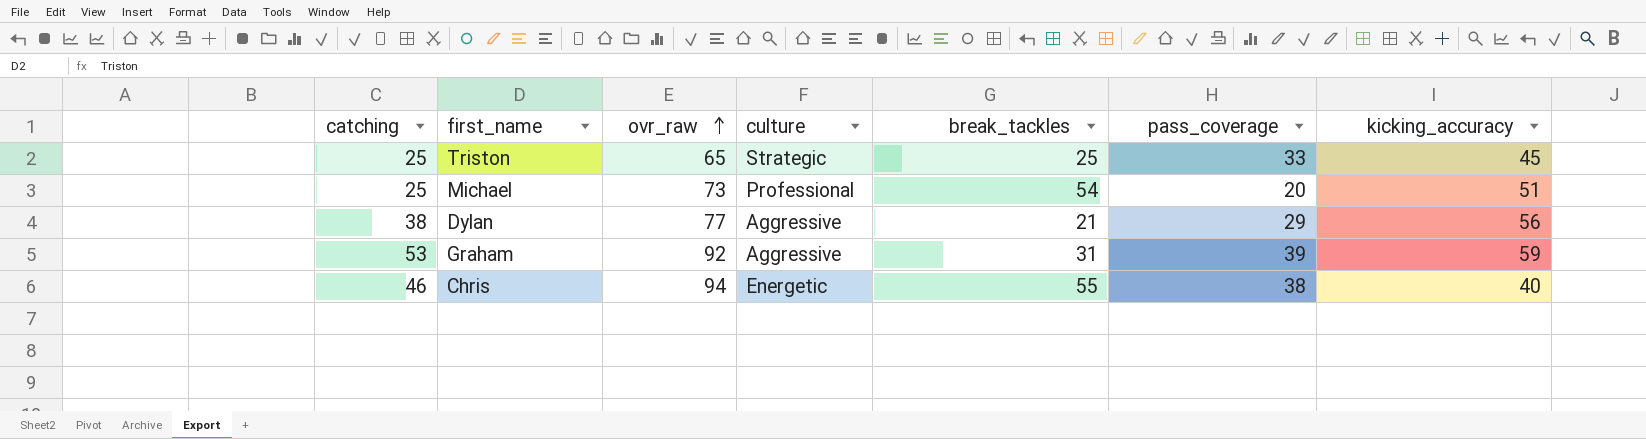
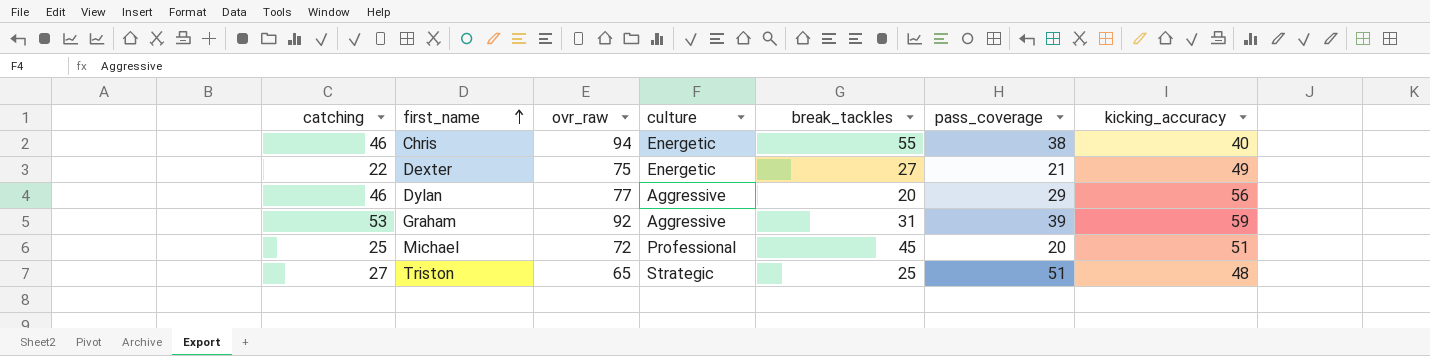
row order: ovr_raw ascending -> first_name ascending
row Dexter: none -> 22 | 75 | Energetic | 27 | 21 | 49
Dylan | catching: 38 -> 46
Dylan | break_tackles: 21 -> 20
Michael | ovr_raw: 73 -> 72
Michael | break_tackles: 54 -> 45
Triston | catching: 25 -> 27
Triston | pass_coverage: 33 -> 51
Triston | kicking_accuracy: 45 -> 48

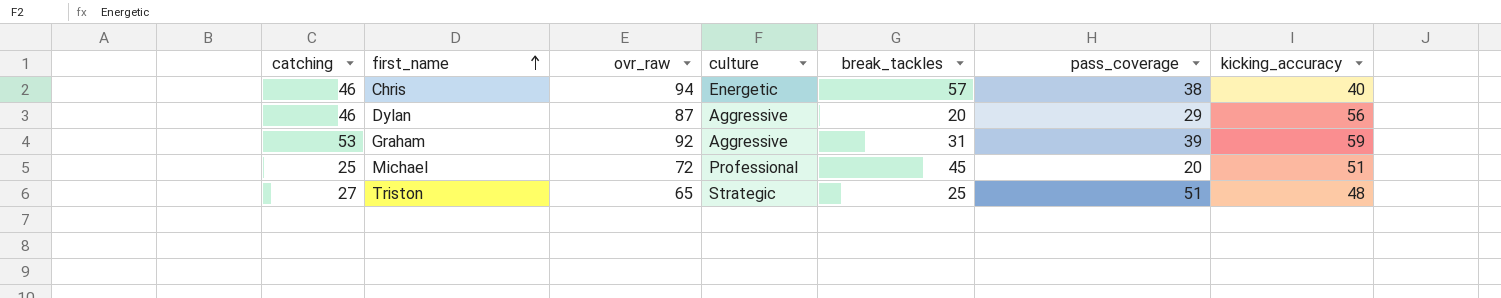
row Dexter: 22 | 75 | Energetic | 27 | 21 | 49 -> none
Chris | break_tackles: 55 -> 57
Dylan | ovr_raw: 77 -> 87

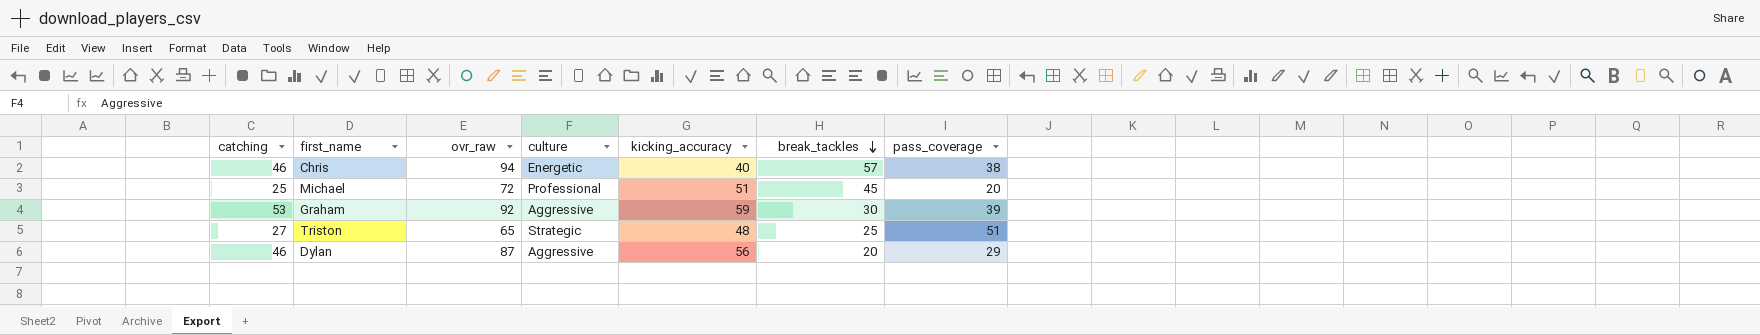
row order: first_name ascending -> break_tackles descending
column kicking_accuracy | position: 7 -> 5
Graham | break_tackles: 31 -> 30

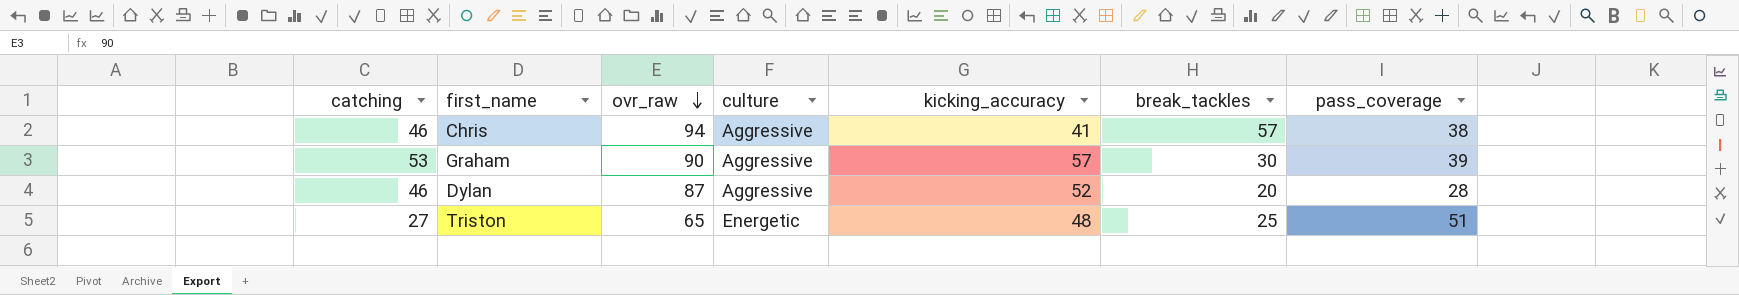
row order: break_tackles descending -> ovr_raw descending
row Michael: 25 | 72 | Professional | 51 | 45 | 20 -> none
Chris | culture: Energetic -> Aggressive
Chris | kicking_accuracy: 40 -> 41
Graham | ovr_raw: 92 -> 90
Graham | kicking_accuracy: 59 -> 57
Dylan | kicking_accuracy: 56 -> 52
Dylan | pass_coverage: 29 -> 28
Triston | culture: Strategic -> Energetic

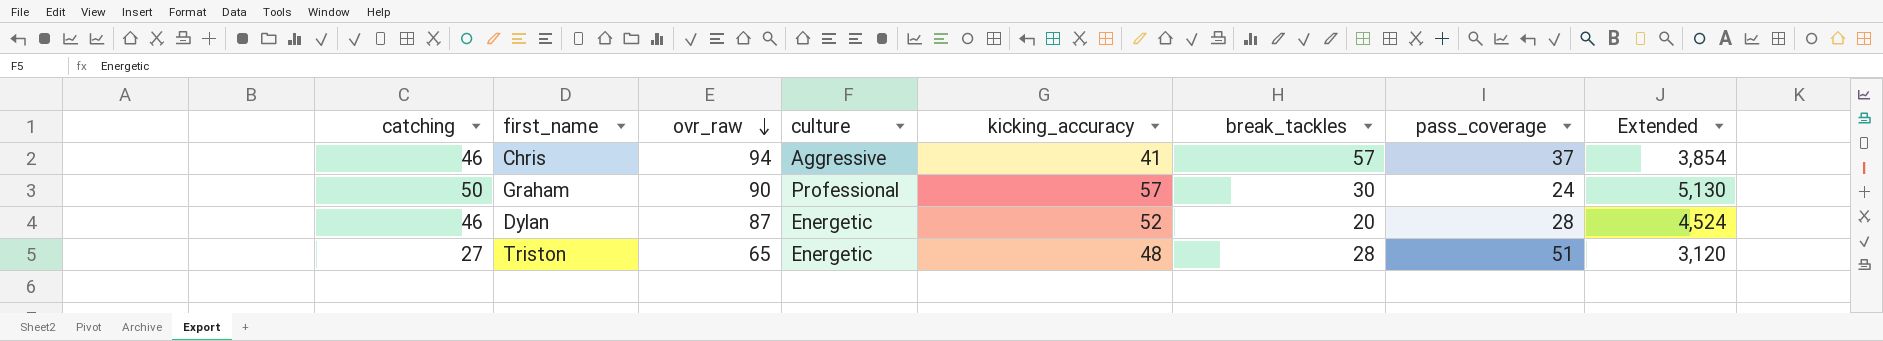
column Extended | formula: none -> [ovr_raw] * [kicking_accuracy]
Chris | pass_coverage: 38 -> 37
Graham | catching: 53 -> 50
Graham | culture: Aggressive -> Professional
Graham | pass_coverage: 39 -> 24
Dylan | culture: Aggressive -> Energetic
Triston | break_tackles: 25 -> 28

